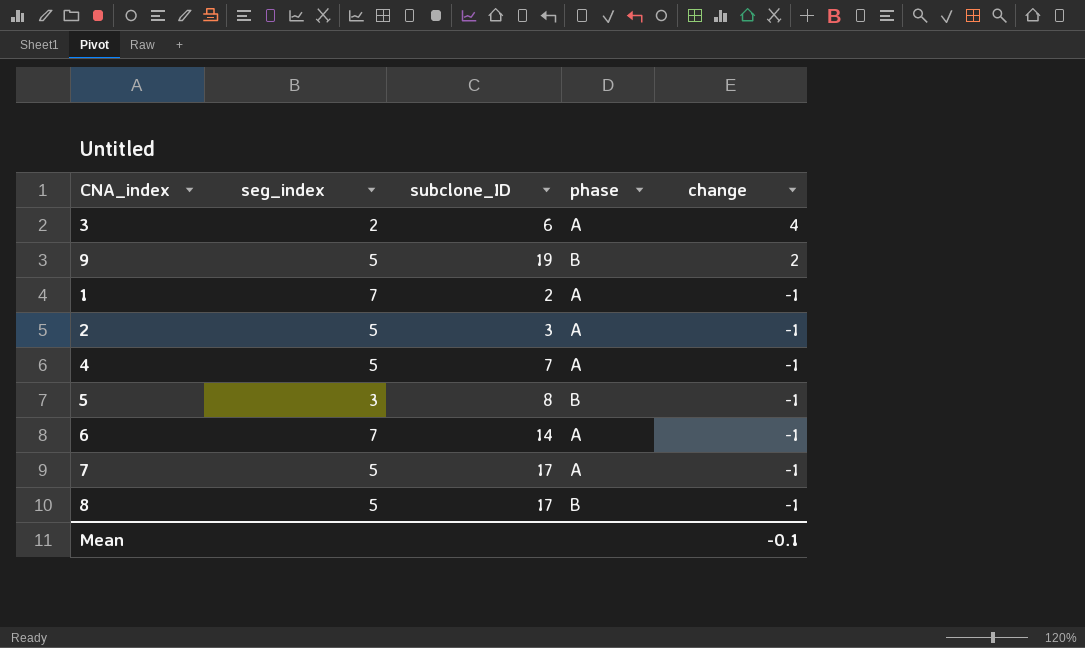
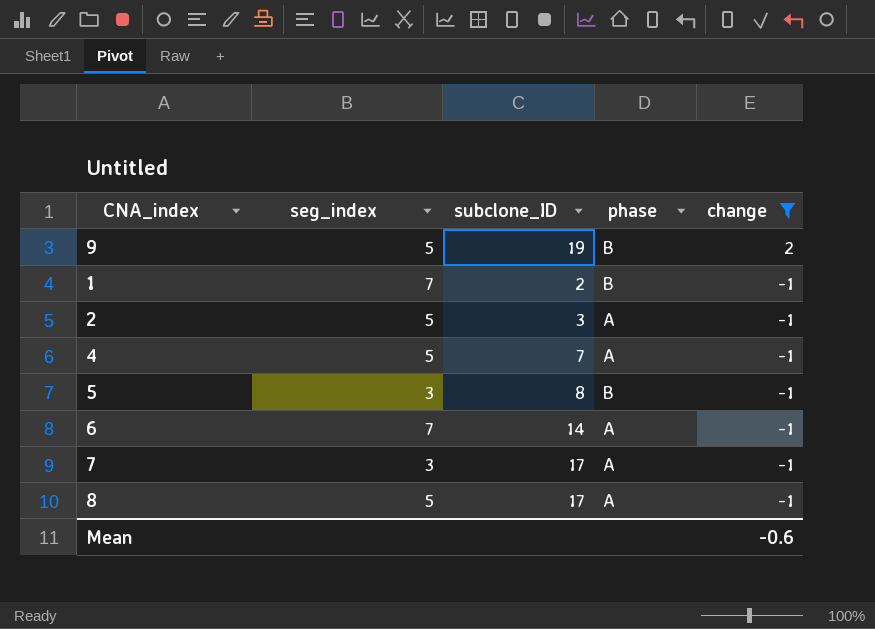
filter: none -> change != 4
1 | phase: A -> B
7 | seg_index: 5 -> 3
8 | phase: B -> A
Mean | change: -0.1 -> -0.6

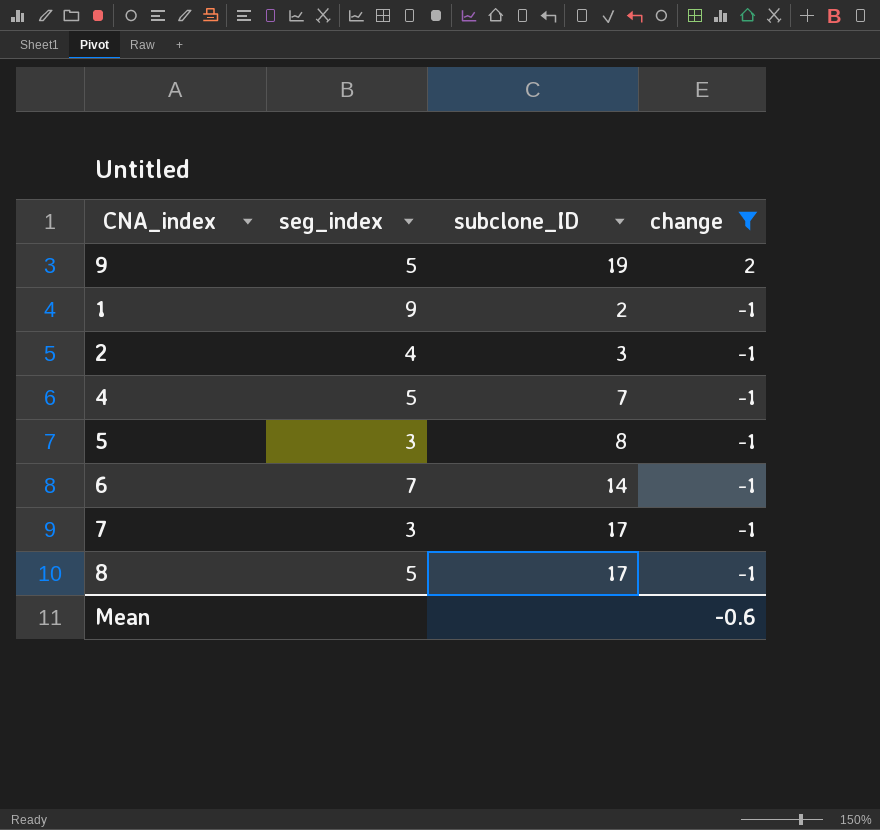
column phase | position: 4 -> none
1 | seg_index: 7 -> 9
2 | seg_index: 5 -> 4

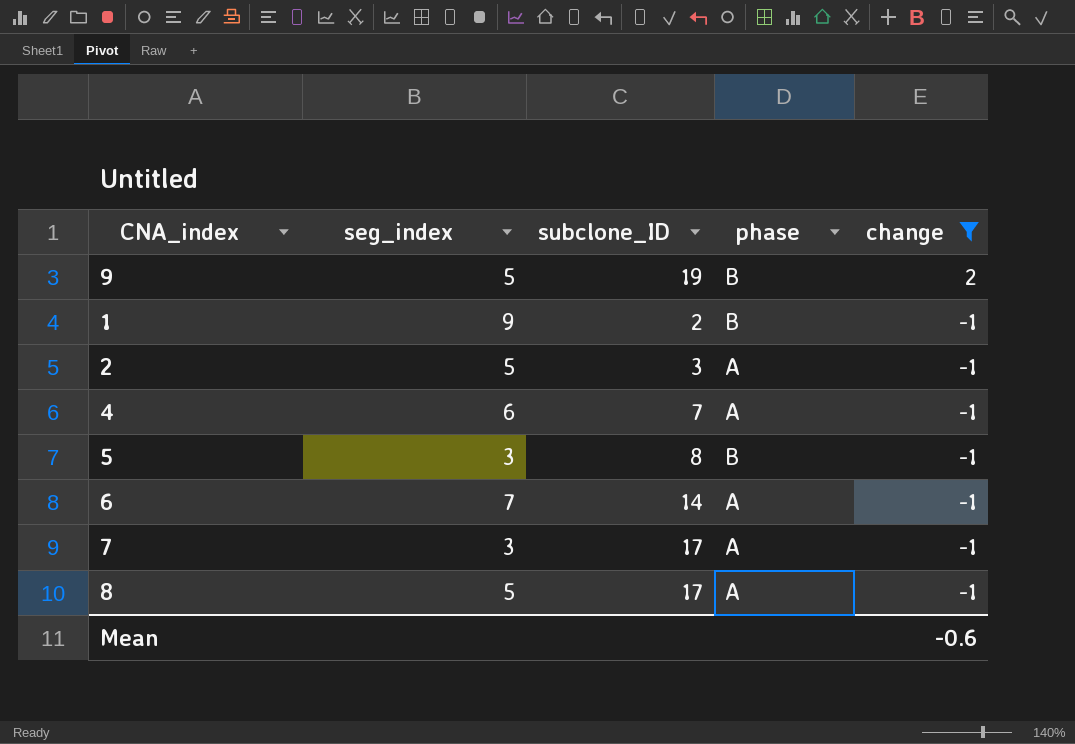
column phase | position: none -> 4
2 | seg_index: 4 -> 5
4 | seg_index: 5 -> 6

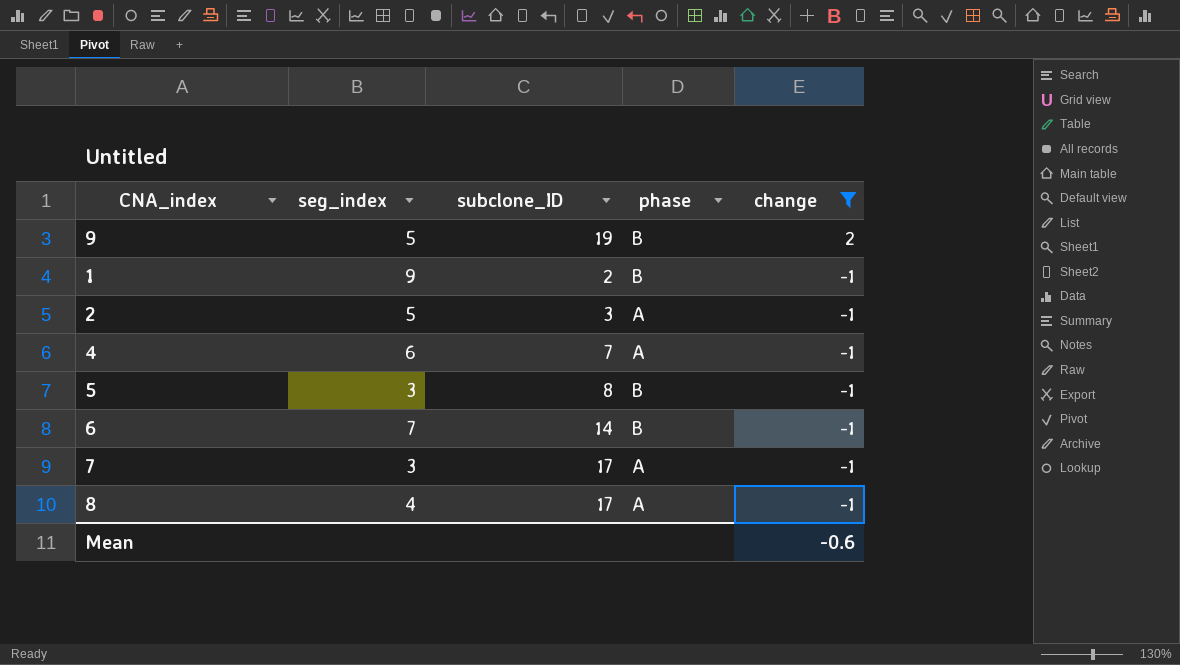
6 | phase: A -> B
8 | seg_index: 5 -> 4

